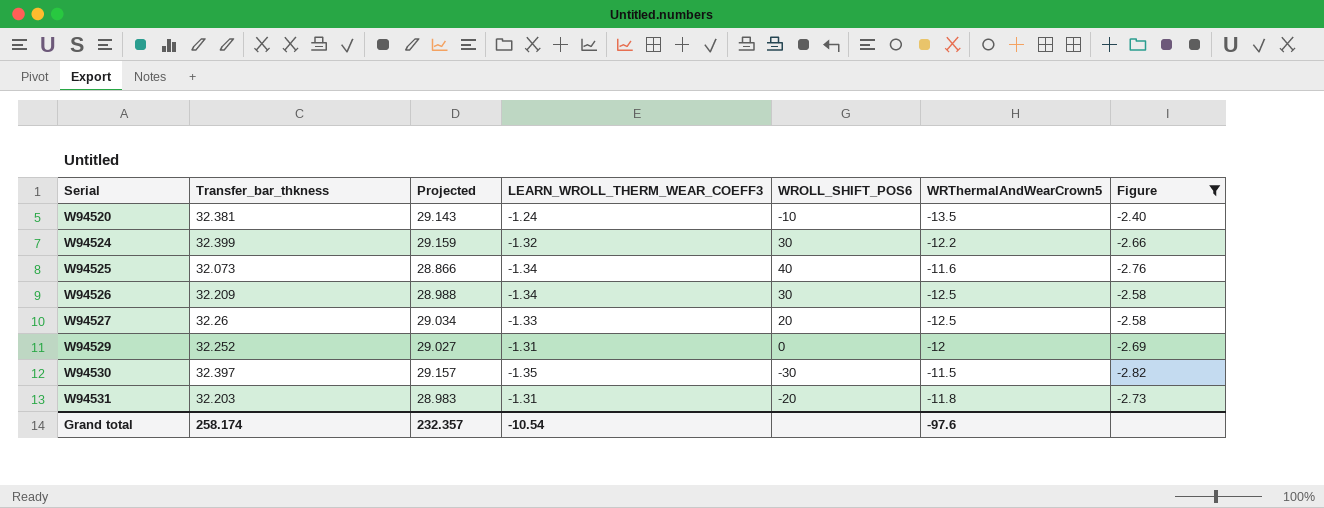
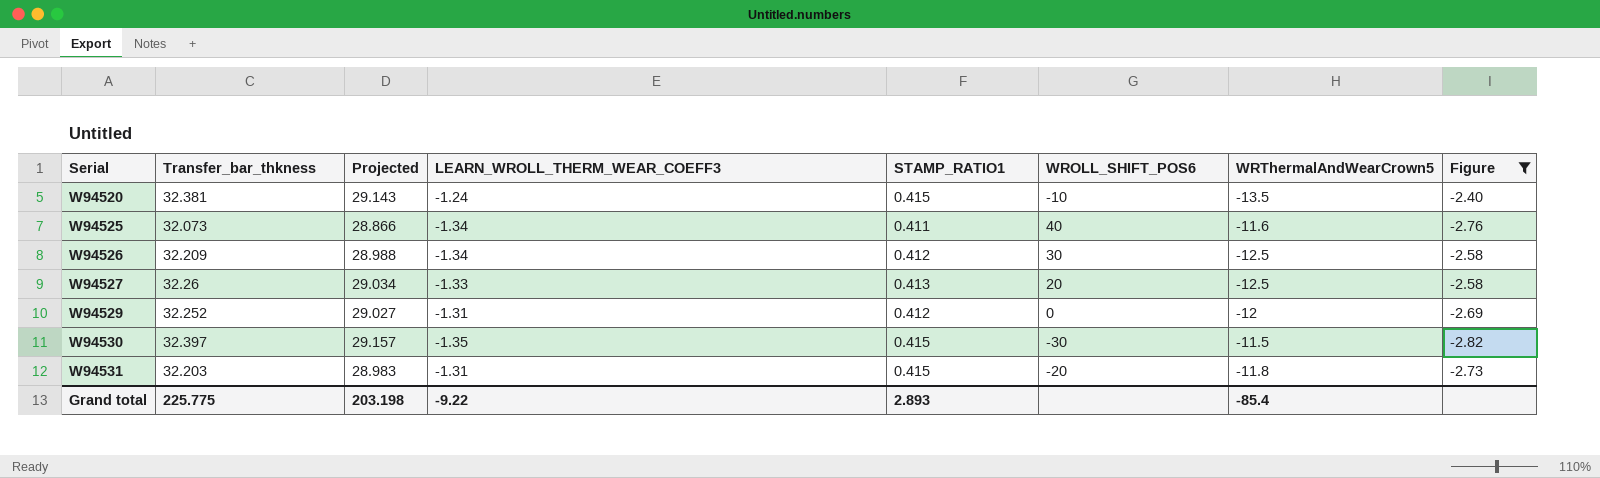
column STAMP_RATIO1 | position: none -> 5
row W94524: 32.399 | 29.159 | -1.32 | 30 | -12.2 | -2.66 -> none
Grand total | Transfer_bar_thkness: 258.174 -> 225.775
Grand total | Projected: 232.357 -> 203.198
Grand total | LEARN_WROLL_THERM_WEAR_COEFF3: -10.54 -> -9.22
Grand total | WRThermalAndWearCrown5: -97.6 -> -85.4

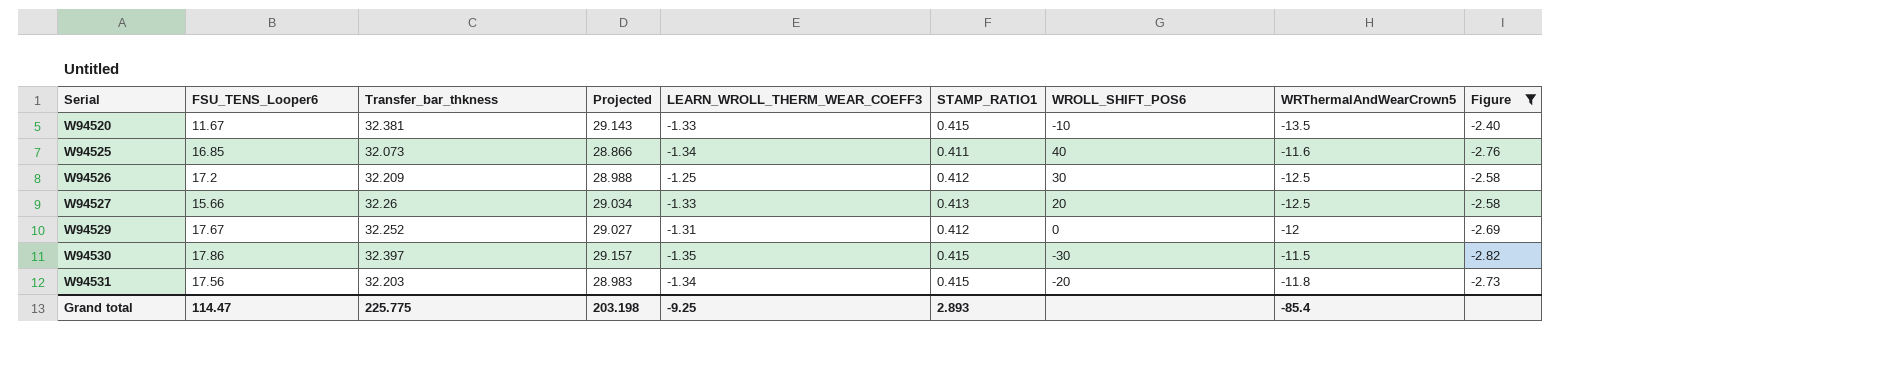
column FSU_TENS_Looper6 | position: none -> 2
W94520 | LEARN_WROLL_THERM_WEAR_COEFF3: -1.24 -> -1.33
W94526 | LEARN_WROLL_THERM_WEAR_COEFF3: -1.34 -> -1.25
W94531 | LEARN_WROLL_THERM_WEAR_COEFF3: -1.31 -> -1.34
Grand total | LEARN_WROLL_THERM_WEAR_COEFF3: -9.22 -> -9.25

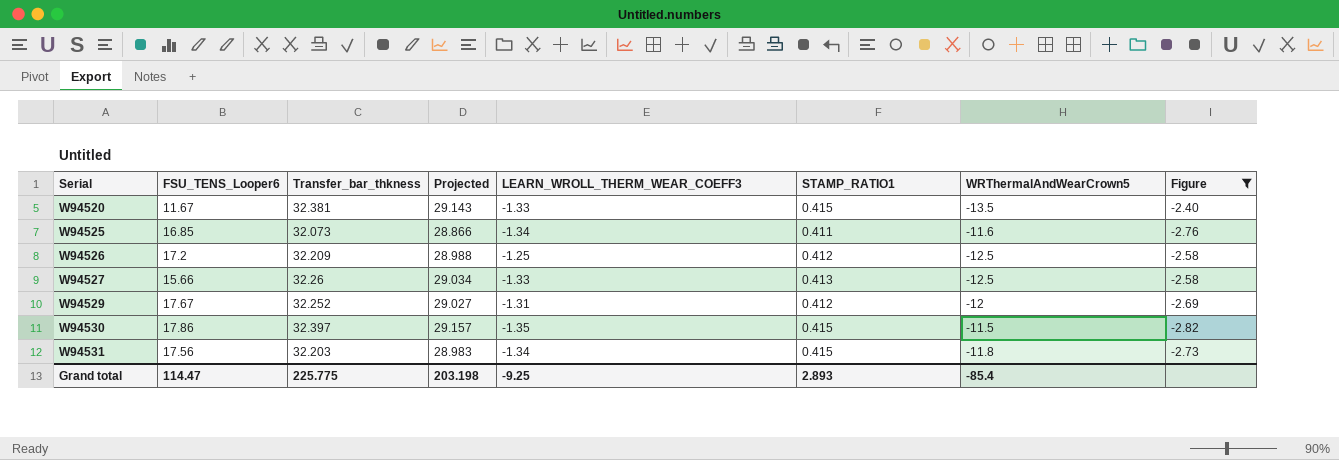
column WROLL_SHIFT_POS6 | position: 7 -> none

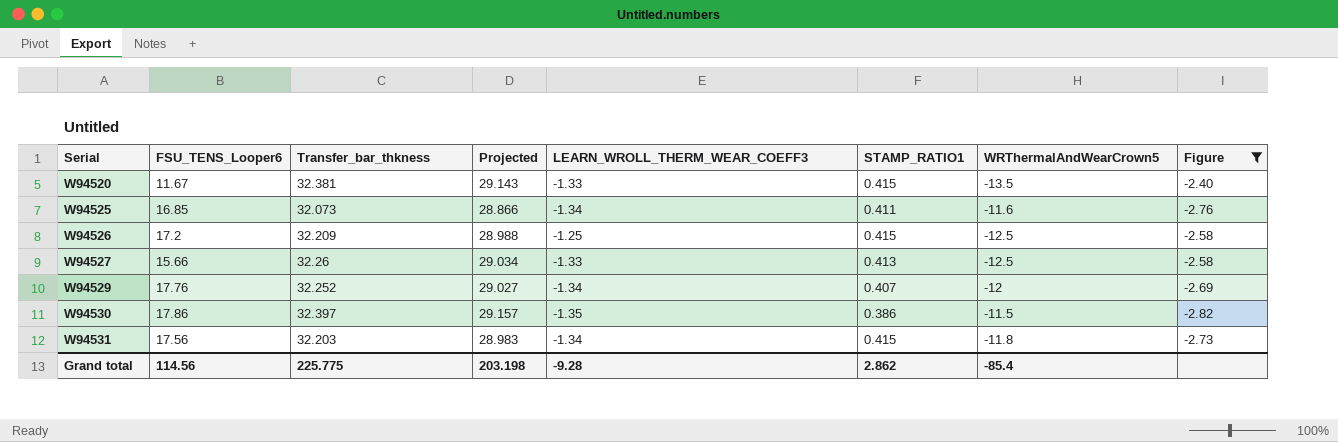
W94526 | STAMP_RATIO1: 0.412 -> 0.415
W94529 | FSU_TENS_Looper6: 17.67 -> 17.76
W94529 | LEARN_WROLL_THERM_WEAR_COEFF3: -1.31 -> -1.34
W94529 | STAMP_RATIO1: 0.412 -> 0.407
W94530 | STAMP_RATIO1: 0.415 -> 0.386
Grand total | FSU_TENS_Looper6: 114.47 -> 114.56
Grand total | LEARN_WROLL_THERM_WEAR_COEFF3: -9.25 -> -9.28
Grand total | STAMP_RATIO1: 2.893 -> 2.862

